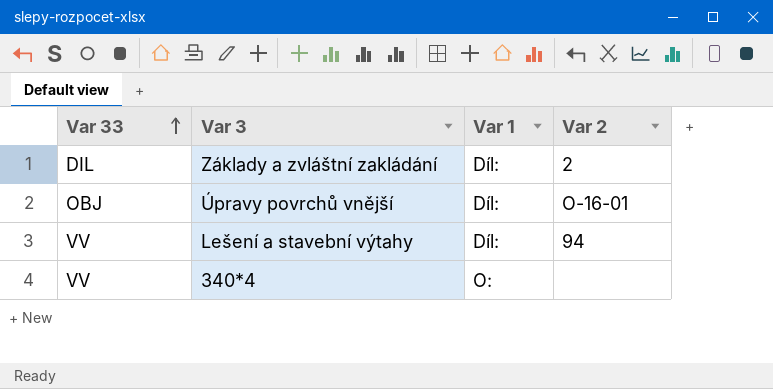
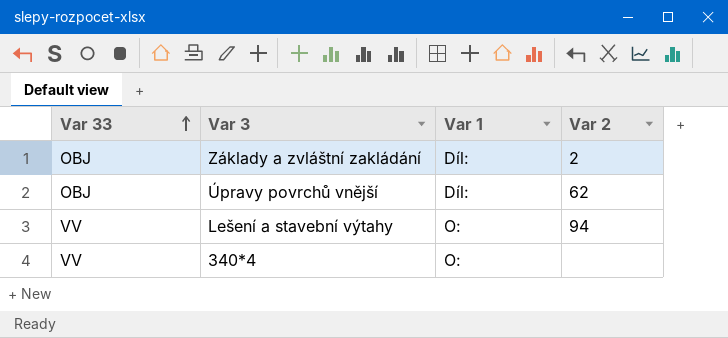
Základy a zvláštní zakládání | Var 33: DIL -> OBJ
Úpravy povrchů vnější | Var 2: O-16-01 -> 62
Lešení a stavební výtahy | Var 1: Díl: -> O:

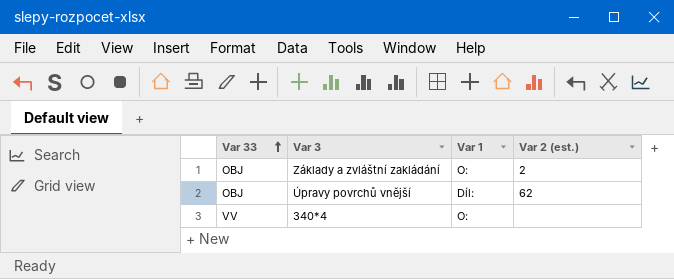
column name: Var 2 -> Var 2 (est.)
row Lešení a stavební výtahy: VV | O: | 94 -> none
Základy a zvláštní zakládání | Var 1: Díl: -> O:

